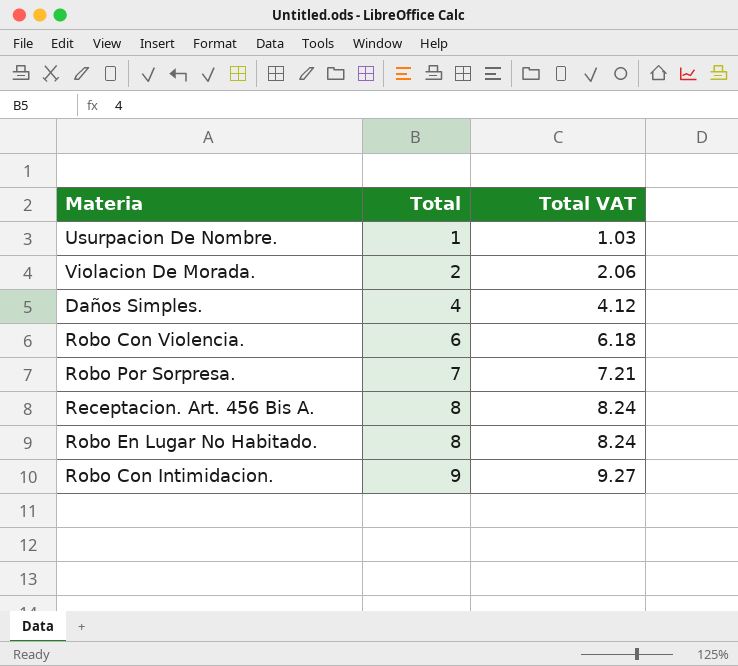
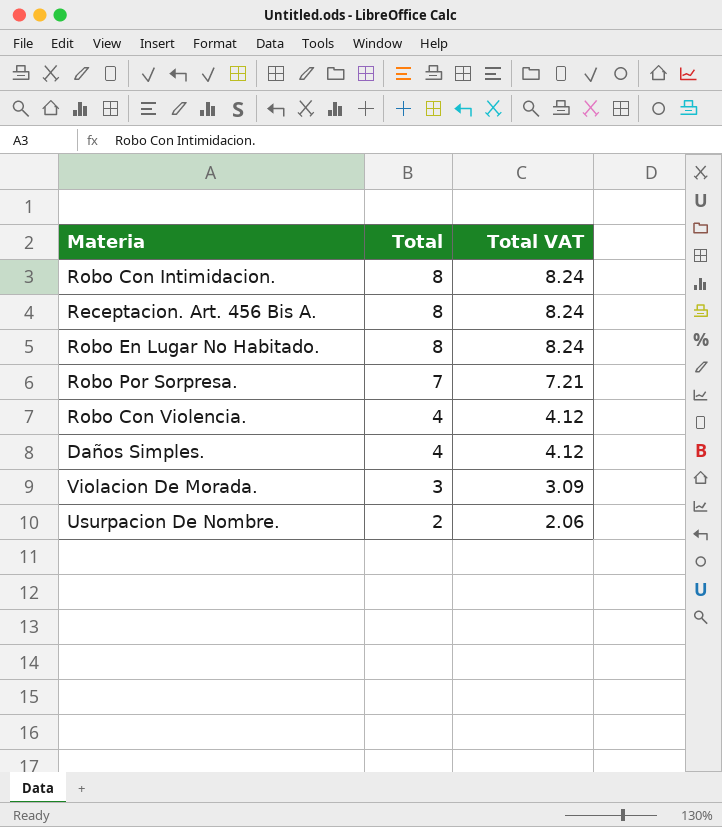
row order: Total ascending -> Total descending
Robo Con Intimidacion. | Total: 9 -> 8
Robo Con Intimidacion. | Total VAT: 9.27 -> 8.24
Robo Con Violencia. | Total: 6 -> 4
Robo Con Violencia. | Total VAT: 6.18 -> 4.12
Violacion De Morada. | Total: 2 -> 3
Violacion De Morada. | Total VAT: 2.06 -> 3.09
Usurpacion De Nombre. | Total: 1 -> 2
Usurpacion De Nombre. | Total VAT: 1.03 -> 2.06

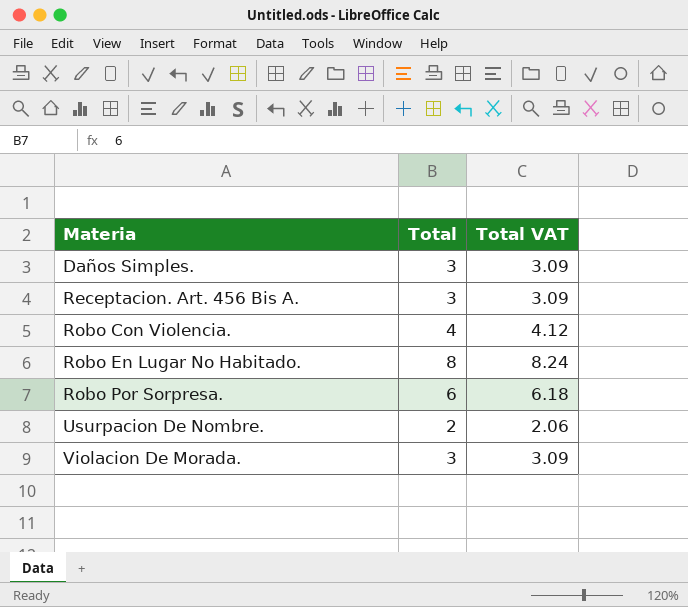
row order: Total descending -> Materia ascending
row Robo Con Intimidacion.: 8 | 8.24 -> none
Daños Simples. | Total: 4 -> 3
Daños Simples. | Total VAT: 4.12 -> 3.09
Receptacion. Art. 456 Bis A. | Total: 8 -> 3
Receptacion. Art. 456 Bis A. | Total VAT: 8.24 -> 3.09
Robo Por Sorpresa. | Total: 7 -> 6
Robo Por Sorpresa. | Total VAT: 7.21 -> 6.18

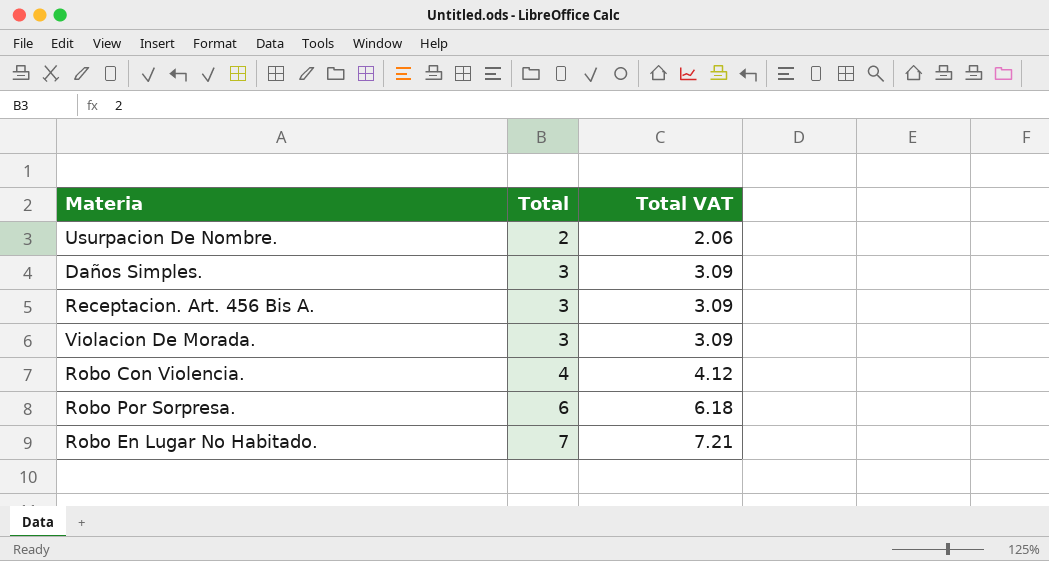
row order: Materia ascending -> Total ascending
Robo En Lugar No Habitado. | Total: 8 -> 7
Robo En Lugar No Habitado. | Total VAT: 8.24 -> 7.21

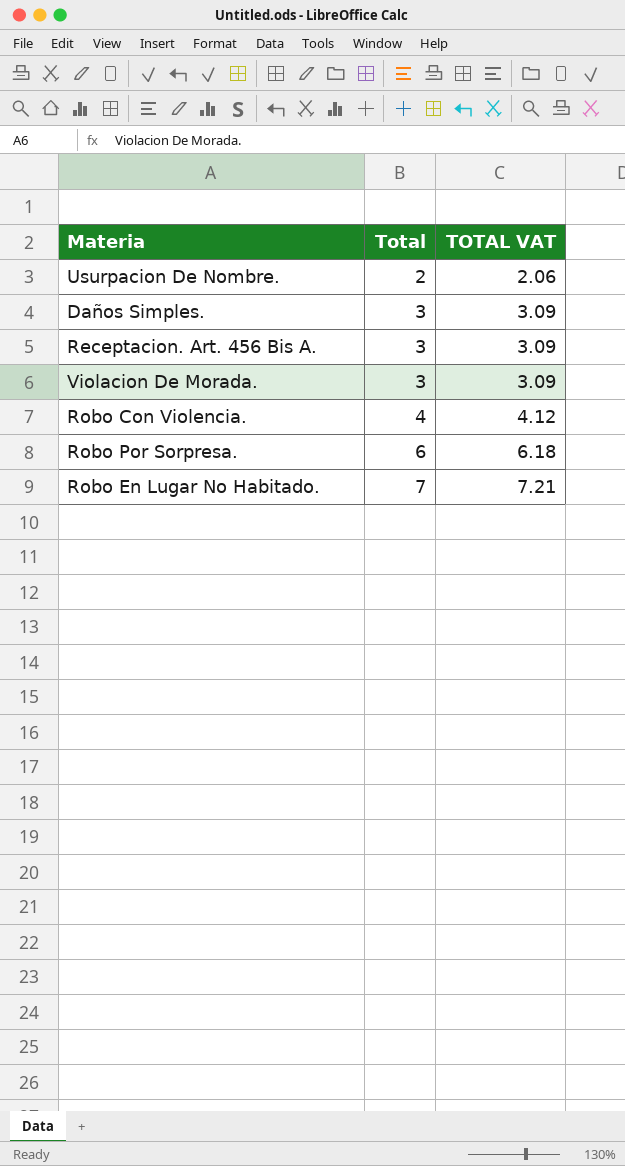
column name: Total VAT -> TOTAL VAT

